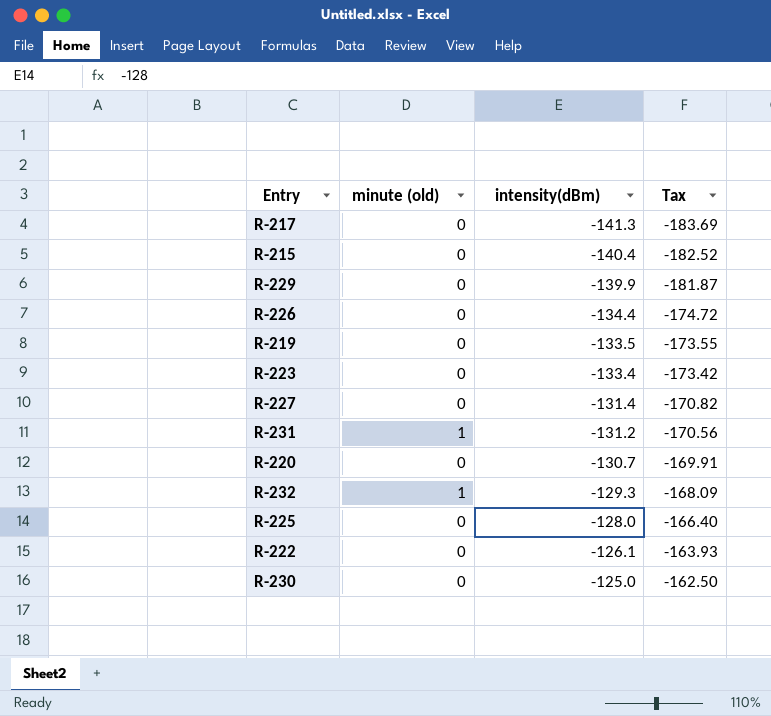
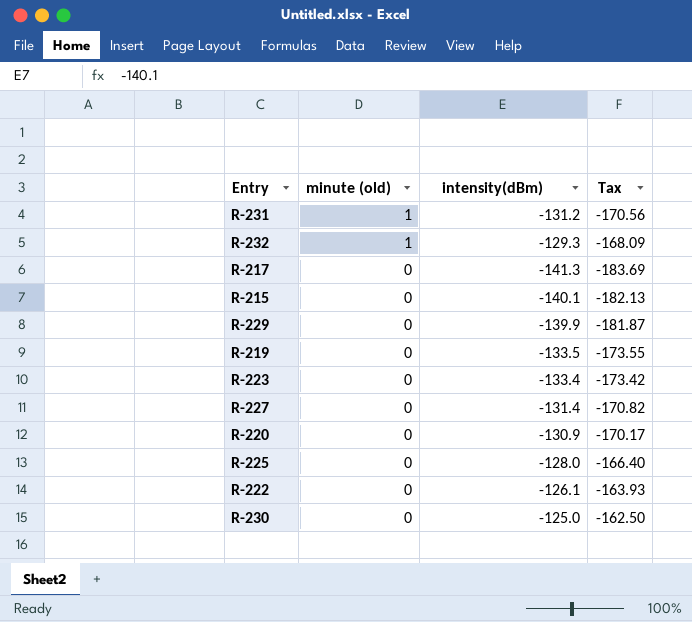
row order: intensity(dBm) ascending -> minute (old) descending
row R-226: 0 | -134.4 | -174.72 -> none
R-215 | intensity(dBm): -140.4 -> -140.1
R-215 | Tax: -182.52 -> -182.13
R-220 | intensity(dBm): -130.7 -> -130.9
R-220 | Tax: -169.91 -> -170.17

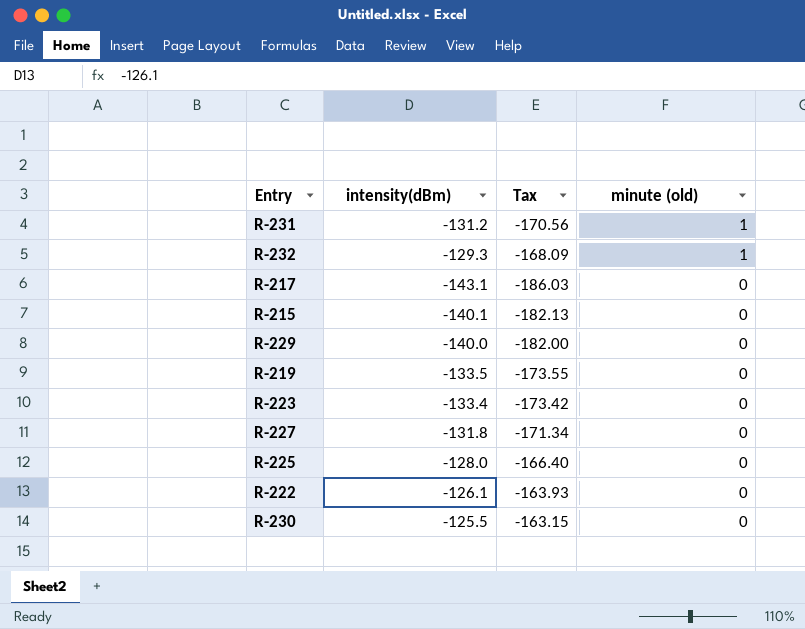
column minute (old) | position: 2 -> 4
row R-220: 0 | -130.9 | -170.17 -> none
R-217 | intensity(dBm): -141.3 -> -143.1
R-217 | Tax: -183.69 -> -186.03
R-229 | intensity(dBm): -139.9 -> -140.0
R-229 | Tax: -181.87 -> -182.00
R-227 | intensity(dBm): -131.4 -> -131.8
R-227 | Tax: -170.82 -> -171.34
R-230 | intensity(dBm): -125.0 -> -125.5
R-230 | Tax: -162.50 -> -163.15

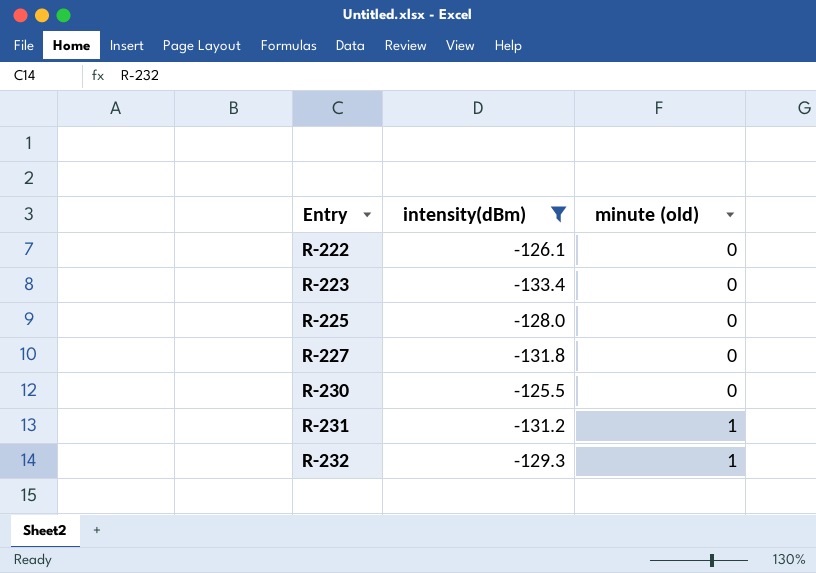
filter: none -> intensity(dBm) >= -133.4
row order: minute (old) descending -> Entry ascending
column Tax | formula: [intensity(dBm)] * 1.3 -> none

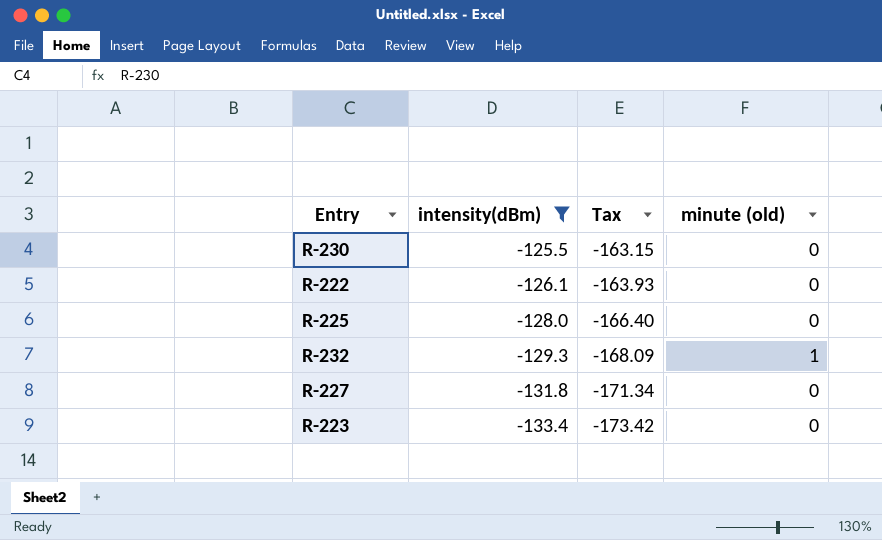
row order: Entry ascending -> intensity(dBm) descending
column Tax | formula: none -> [intensity(dBm)] * 1.3
row R-231: -131.2 | 1 -> none

